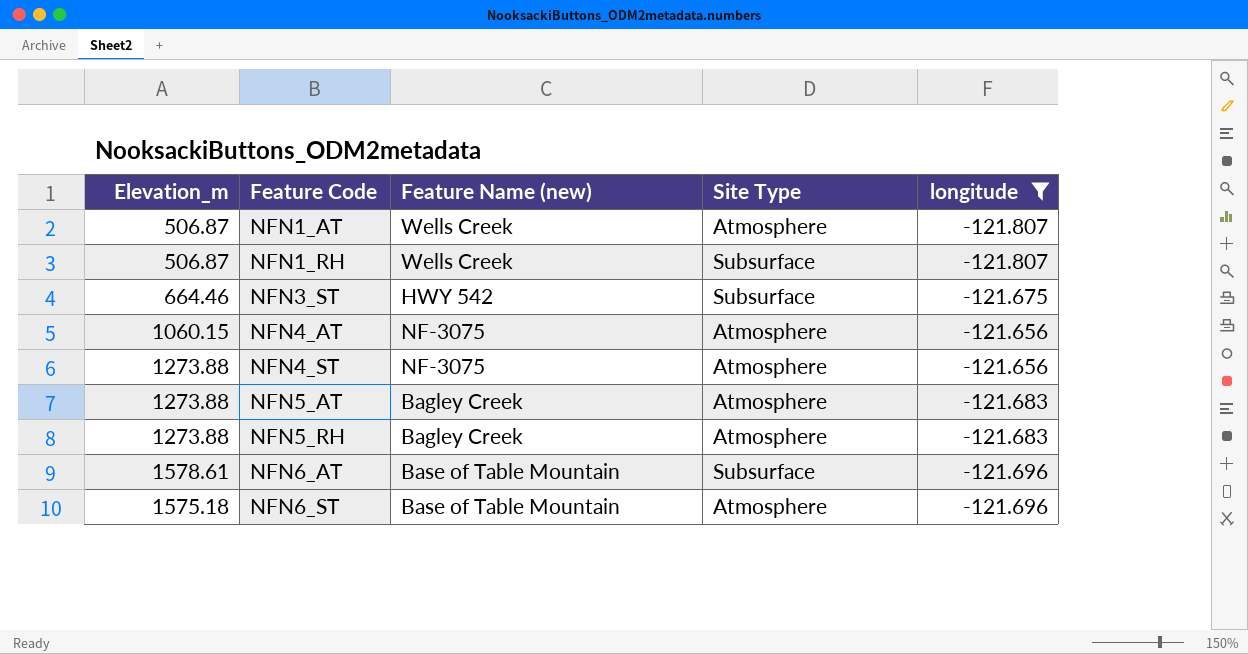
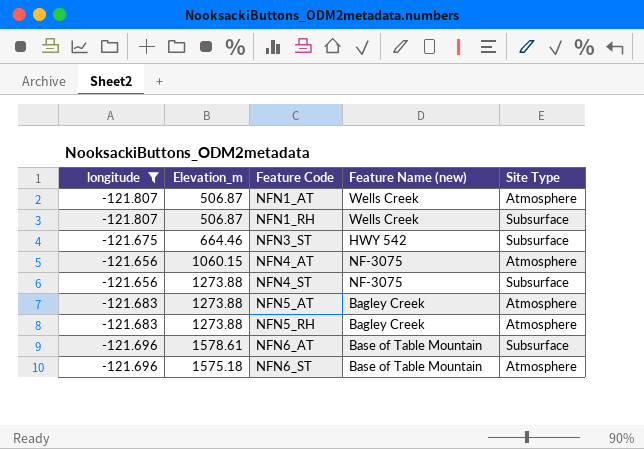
column longitude | position: 5 -> 1
NFN4_ST | Site Type: Atmosphere -> Subsurface

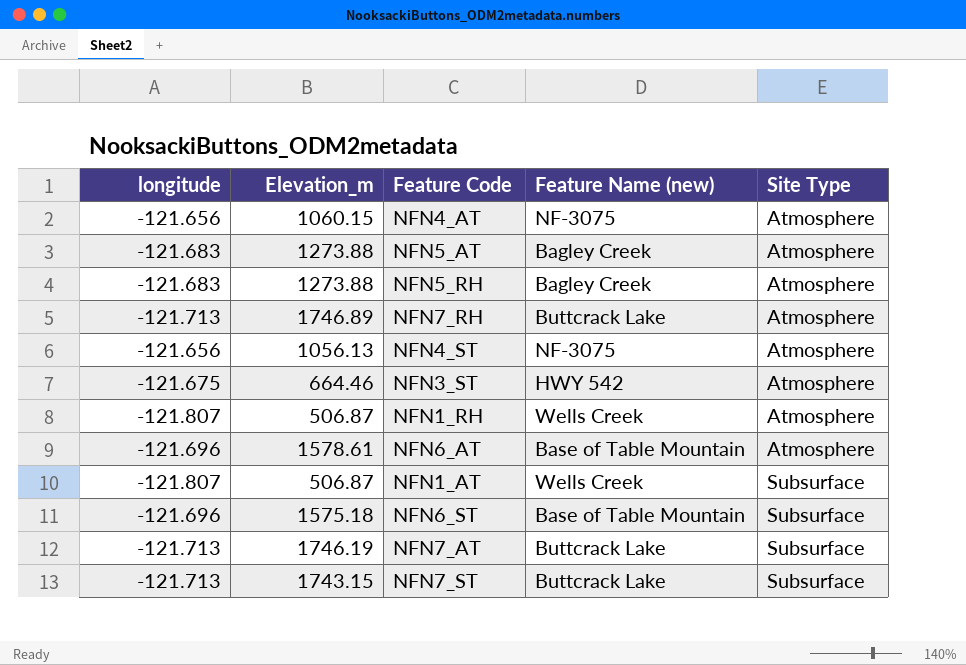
filter: longitude != -121.713 -> none
row order: Feature Code ascending -> Site Type ascending
NFN4_ST | Elevation_m: 1273.88 -> 1056.13
NFN4_ST | Site Type: Subsurface -> Atmosphere
NFN3_ST | Site Type: Subsurface -> Atmosphere
NFN1_RH | Site Type: Subsurface -> Atmosphere
NFN6_AT | Site Type: Subsurface -> Atmosphere
NFN1_AT | Site Type: Atmosphere -> Subsurface
NFN6_ST | Site Type: Atmosphere -> Subsurface

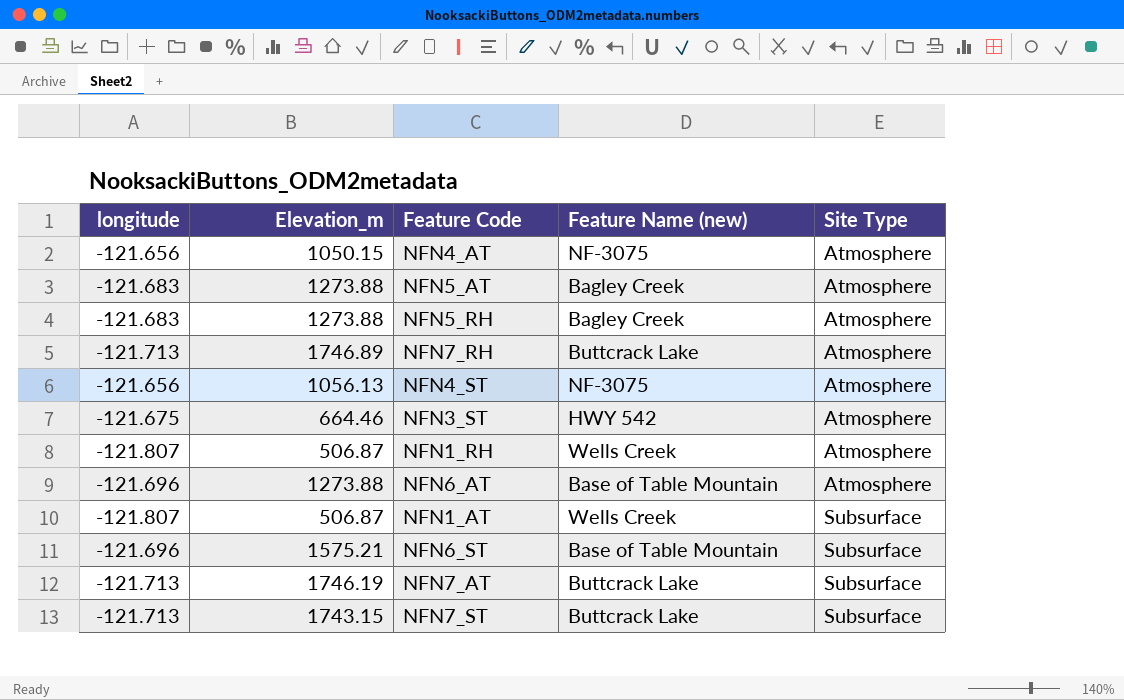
NFN4_AT | Elevation_m: 1060.15 -> 1050.15
NFN6_AT | Elevation_m: 1578.61 -> 1273.88
NFN6_ST | Elevation_m: 1575.18 -> 1575.21

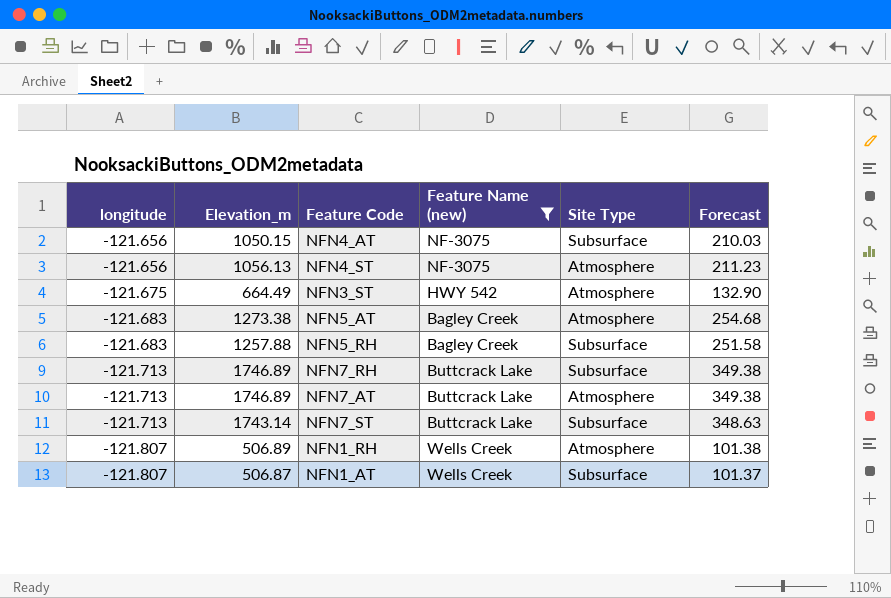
filter: none -> Feature Name (new) != Base of Table Mountain
row order: Site Type ascending -> longitude descending
column Forecast | formula: none -> [Elevation_m] * 0.2
NFN4_AT | Site Type: Atmosphere -> Subsurface
NFN3_ST | Elevation_m: 664.46 -> 664.49
NFN5_AT | Elevation_m: 1273.88 -> 1273.38
NFN5_RH | Elevation_m: 1273.88 -> 1257.88
NFN5_RH | Site Type: Atmosphere -> Subsurface
NFN7_RH | Site Type: Atmosphere -> Subsurface
NFN7_AT | Elevation_m: 1746.19 -> 1746.89
NFN7_AT | Site Type: Subsurface -> Atmosphere
NFN7_ST | Elevation_m: 1743.15 -> 1743.14
NFN1_RH | Elevation_m: 506.87 -> 506.89

